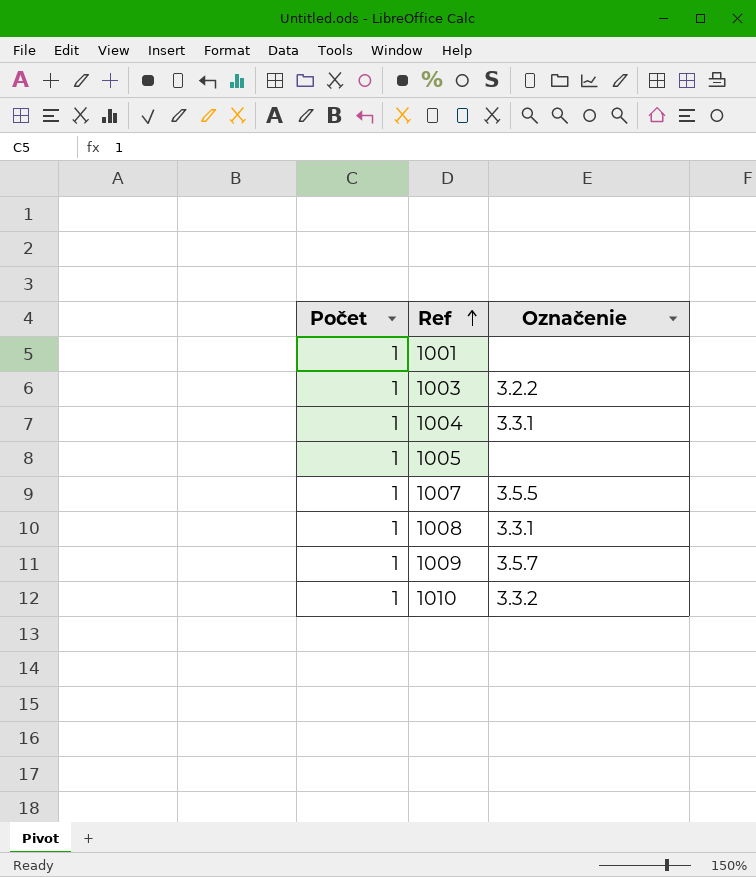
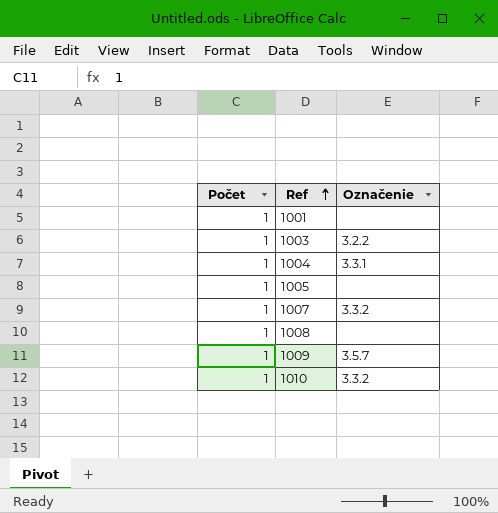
1007 | Označenie: 3.5.5 -> 3.3.2
1008 | Označenie: 3.3.1 -> none

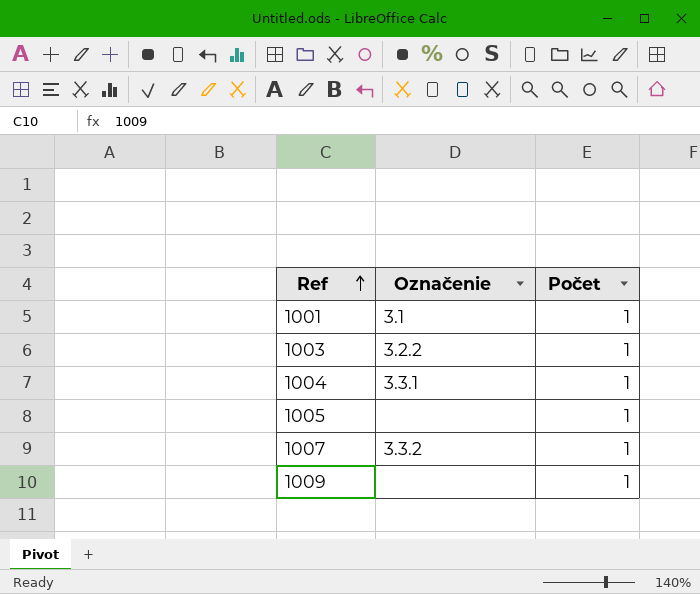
column Počet | position: 1 -> 3
row 1008: 1 | none -> none
row 1010: 1 | 3.3.2 -> none
1001 | Označenie: none -> 3.1
1009 | Označenie: 3.5.7 -> none

